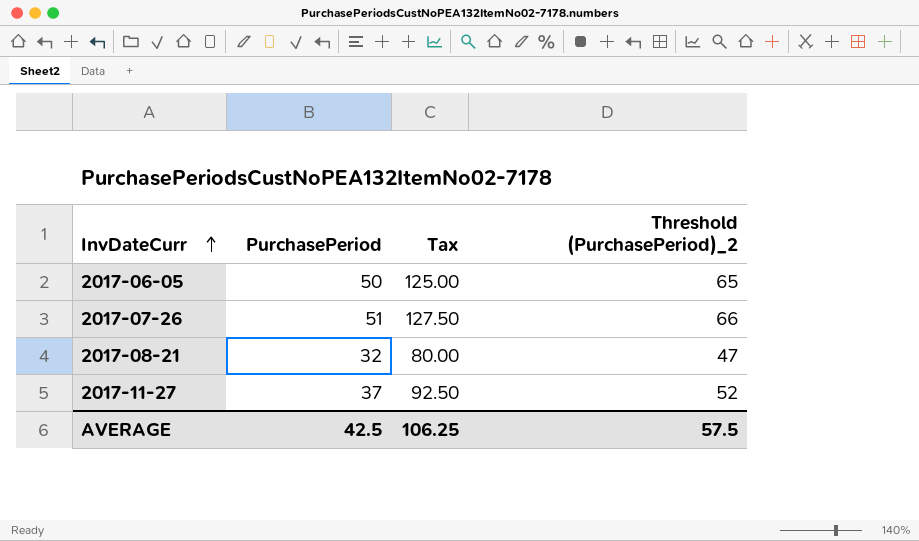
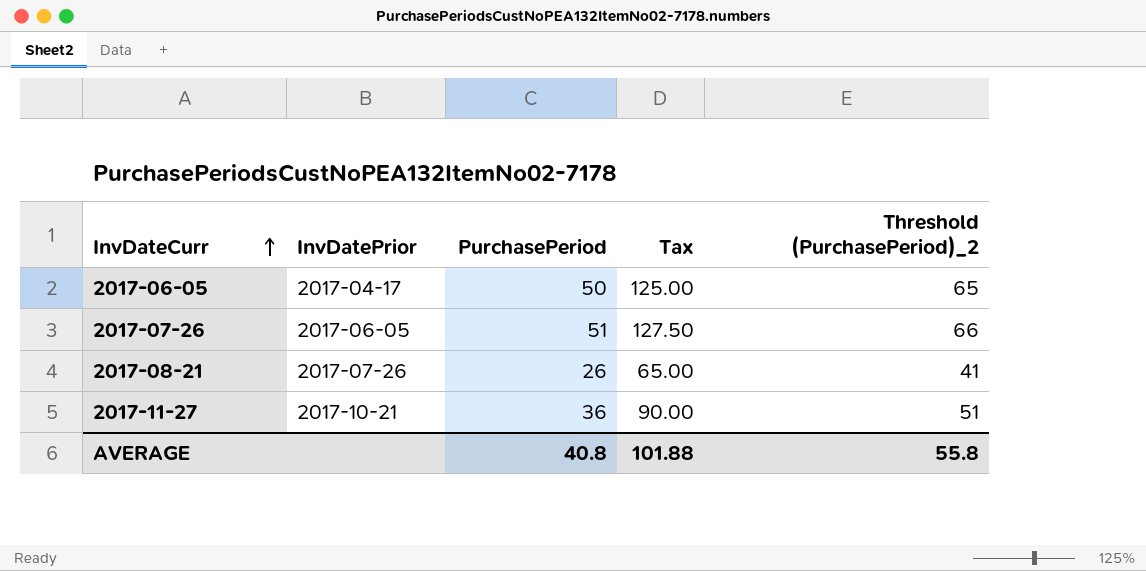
column InvDatePrior | position: none -> 2
2017-08-21 | PurchasePeriod: 32 -> 26
2017-08-21 | Tax: 80.00 -> 65.00
2017-08-21 | Threshold (PurchasePeriod)_2: 47 -> 41
2017-11-27 | PurchasePeriod: 37 -> 36
2017-11-27 | Tax: 92.50 -> 90.00
2017-11-27 | Threshold (PurchasePeriod)_2: 52 -> 51
AVERAGE | PurchasePeriod: 42.5 -> 40.8
AVERAGE | Tax: 106.25 -> 101.88
AVERAGE | Threshold (PurchasePeriod)_2: 57.5 -> 55.8

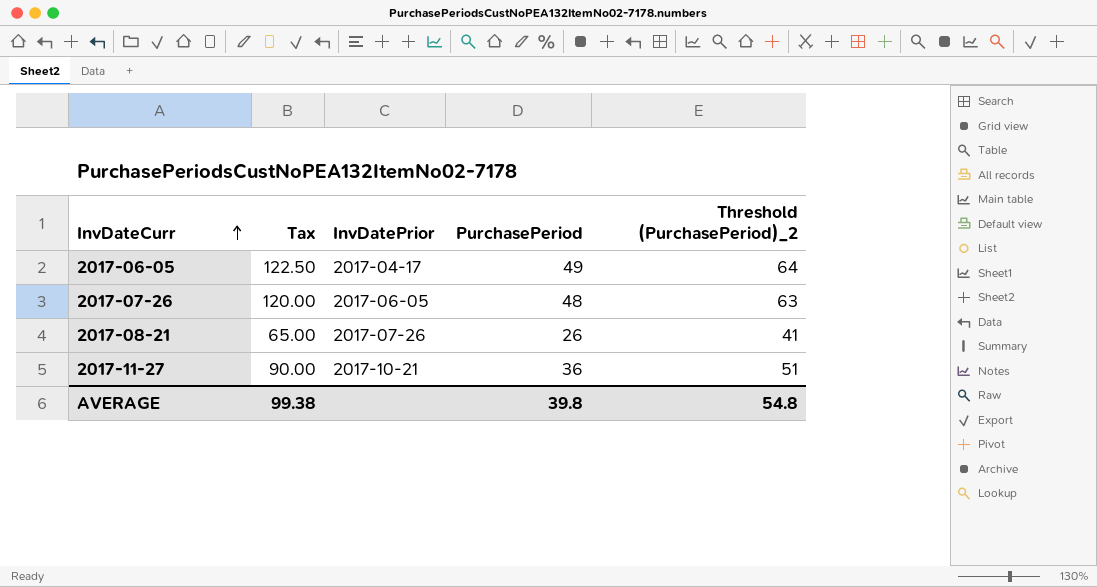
column Tax | position: 4 -> 2
2017-06-05 | Tax: 125.00 -> 122.50
2017-06-05 | PurchasePeriod: 50 -> 49
2017-06-05 | Threshold (PurchasePeriod)_2: 65 -> 64
2017-07-26 | Tax: 127.50 -> 120.00
2017-07-26 | PurchasePeriod: 51 -> 48
2017-07-26 | Threshold (PurchasePeriod)_2: 66 -> 63
AVERAGE | Tax: 101.88 -> 99.38
AVERAGE | PurchasePeriod: 40.8 -> 39.8
AVERAGE | Threshold (PurchasePeriod)_2: 55.8 -> 54.8

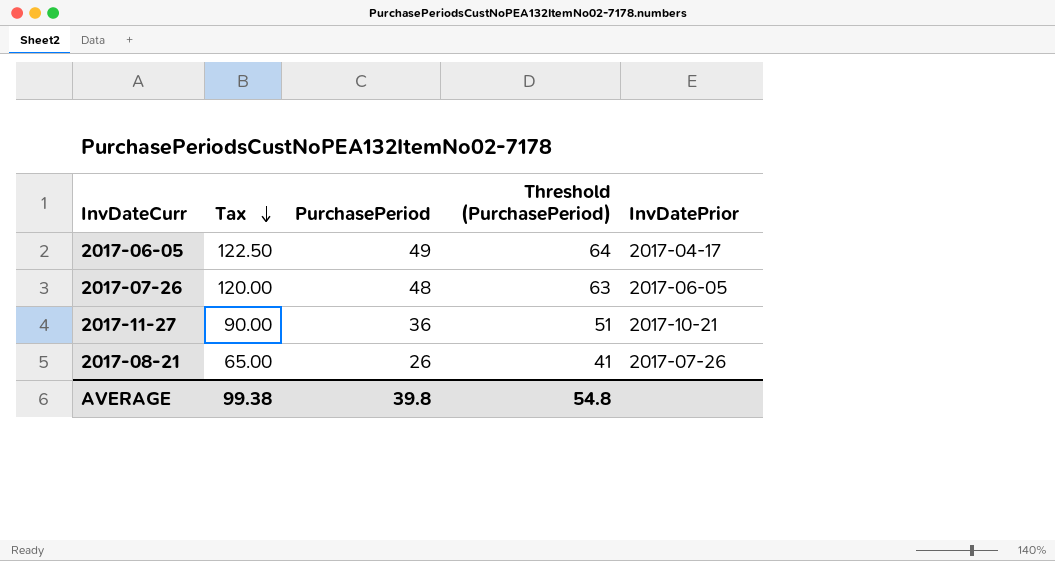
row order: InvDateCurr ascending -> Tax descending
column name: Threshold (PurchasePeriod)_2 -> Threshold (PurchasePeriod)
column InvDatePrior | position: 3 -> 5

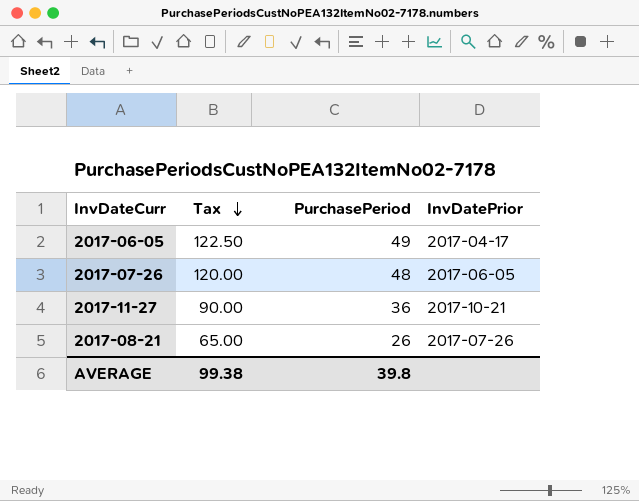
column Threshold (PurchasePeriod) | formula: [PurchasePeriod] + 15 -> none

